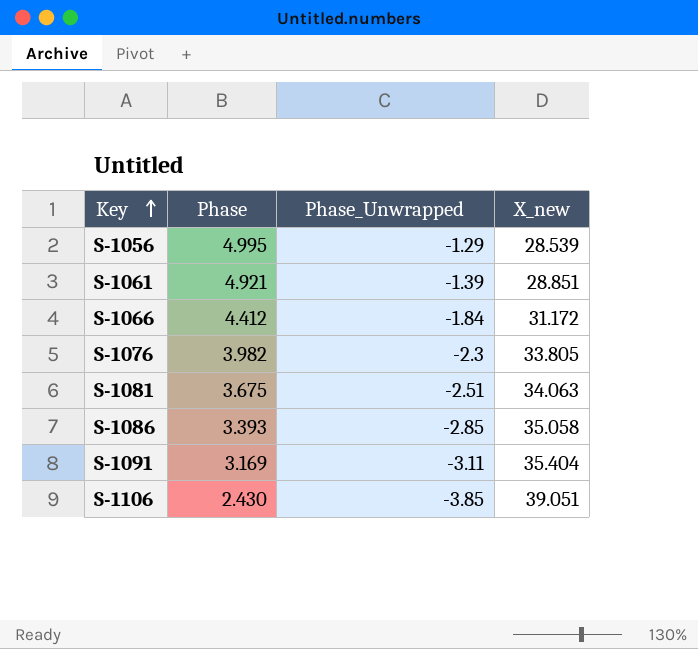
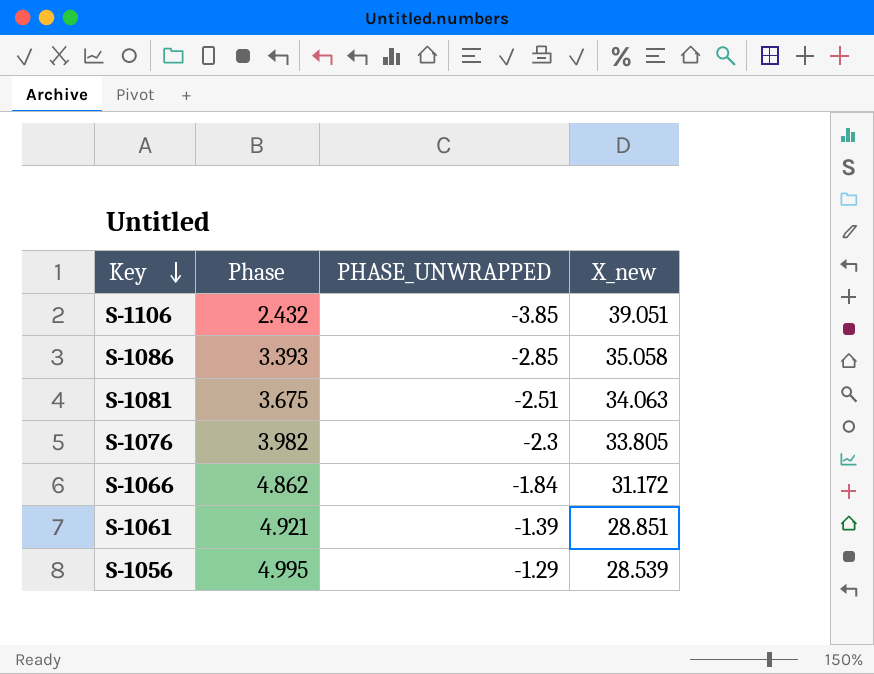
row order: Key ascending -> Key descending
column name: Phase_Unwrapped -> PHASE_UNWRAPPED
row S-1091: 3.169 | -3.11 | 35.404 -> none
S-1106 | Phase: 2.430 -> 2.432
S-1066 | Phase: 4.412 -> 4.862

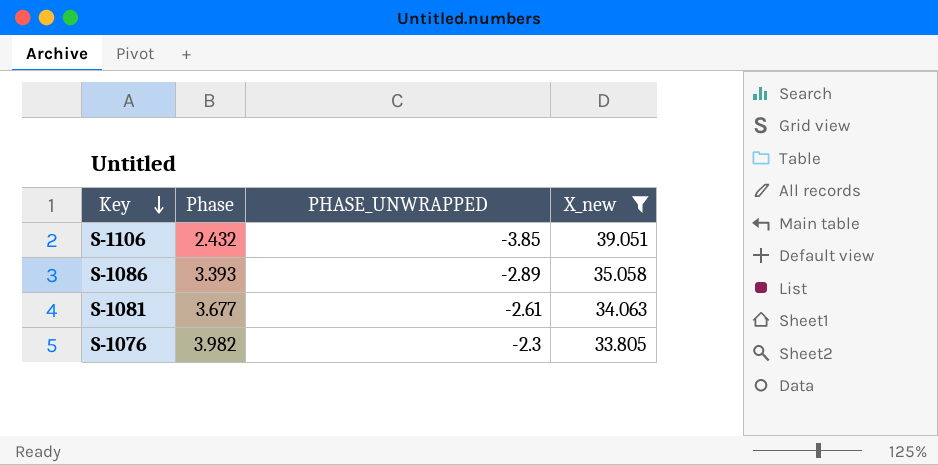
filter: none -> X_new >= 33.805
S-1086 | PHASE_UNWRAPPED: -2.85 -> -2.89
S-1081 | Phase: 3.675 -> 3.677
S-1081 | PHASE_UNWRAPPED: -2.51 -> -2.61

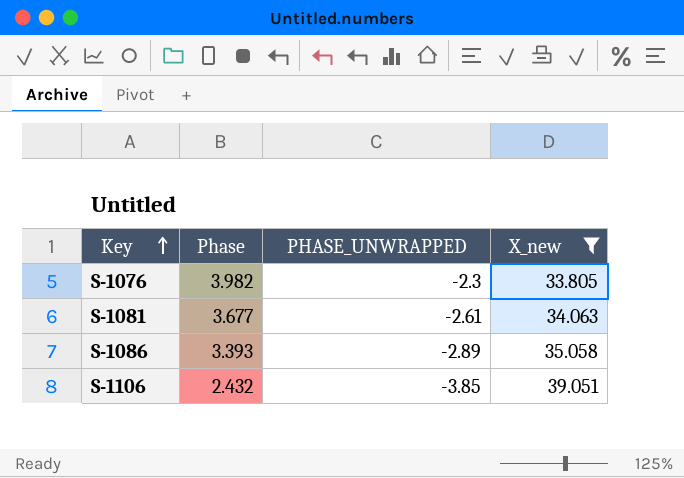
row order: Key descending -> Key ascending

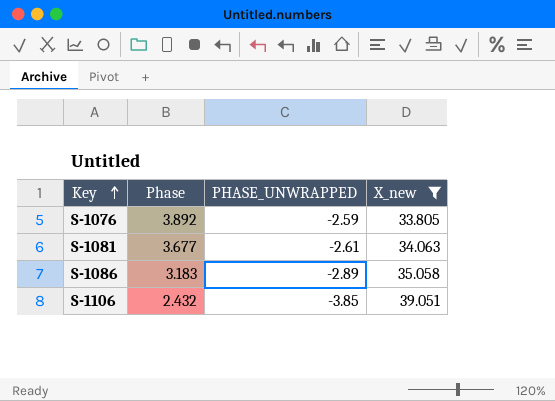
S-1076 | Phase: 3.982 -> 3.892
S-1076 | PHASE_UNWRAPPED: -2.3 -> -2.59
S-1086 | Phase: 3.393 -> 3.183

